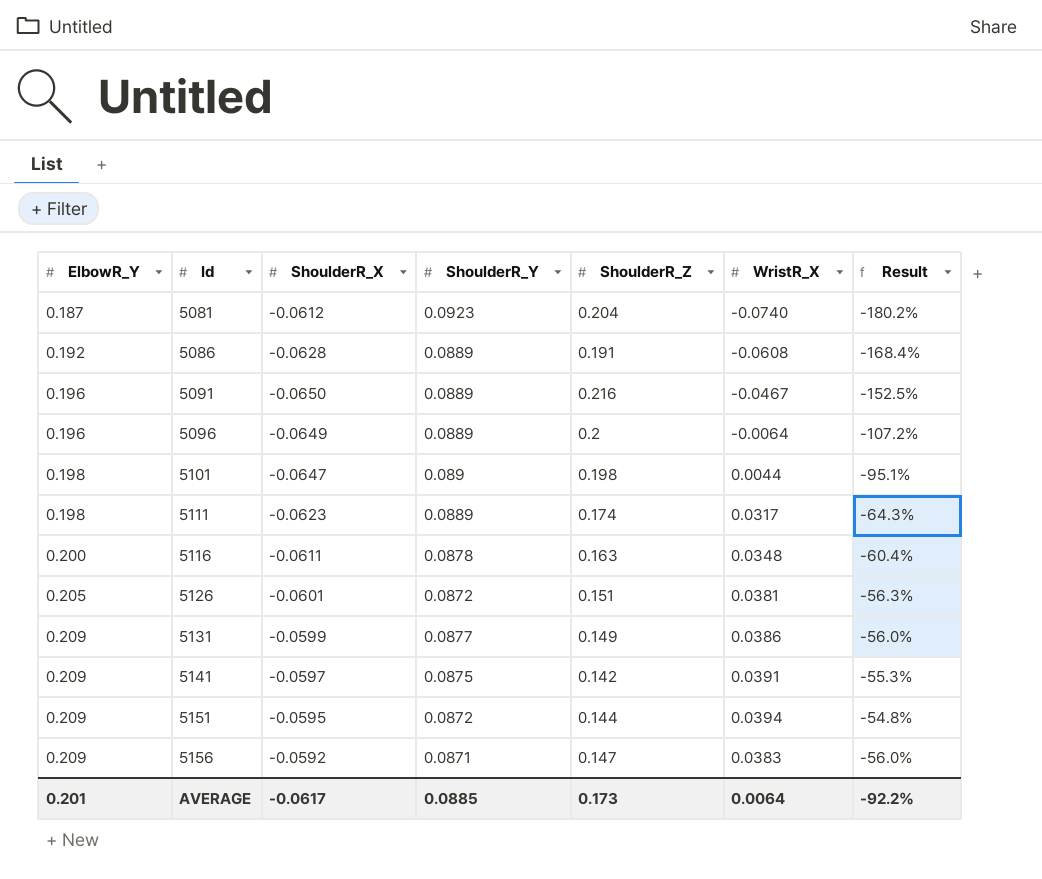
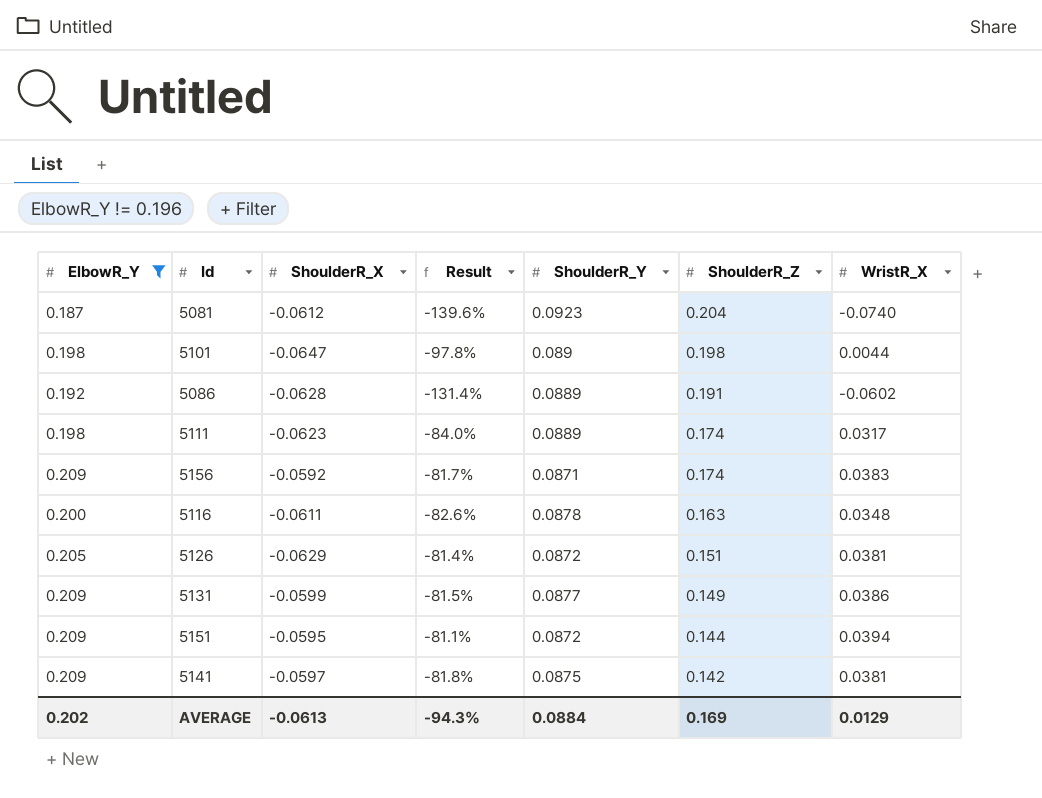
filter: none -> ElbowR_Y != 0.196
row order: ElbowR_Y ascending -> ShoulderR_Z descending
column Result | formula: ([WristR_X] - [ShoulderR_Y]) / [ShoulderR_Y] -> ([WristR_X] - [ElbowR_Y]) / [ElbowR_Y]
column Result | position: 7 -> 4
5086 | WristR_X: -0.0608 -> -0.0602
5156 | ShoulderR_Z: 0.147 -> 0.174
5126 | ShoulderR_X: -0.0601 -> -0.0629
5141 | WristR_X: 0.0391 -> 0.0381
AVERAGE | ElbowR_Y: 0.201 -> 0.202
AVERAGE | ShoulderR_X: -0.0617 -> -0.0613
AVERAGE | Result: -92.2% -> -94.3%
AVERAGE | ShoulderR_Y: 0.0885 -> 0.0884
AVERAGE | ShoulderR_Z: 0.173 -> 0.169
AVERAGE | WristR_X: 0.0064 -> 0.0129

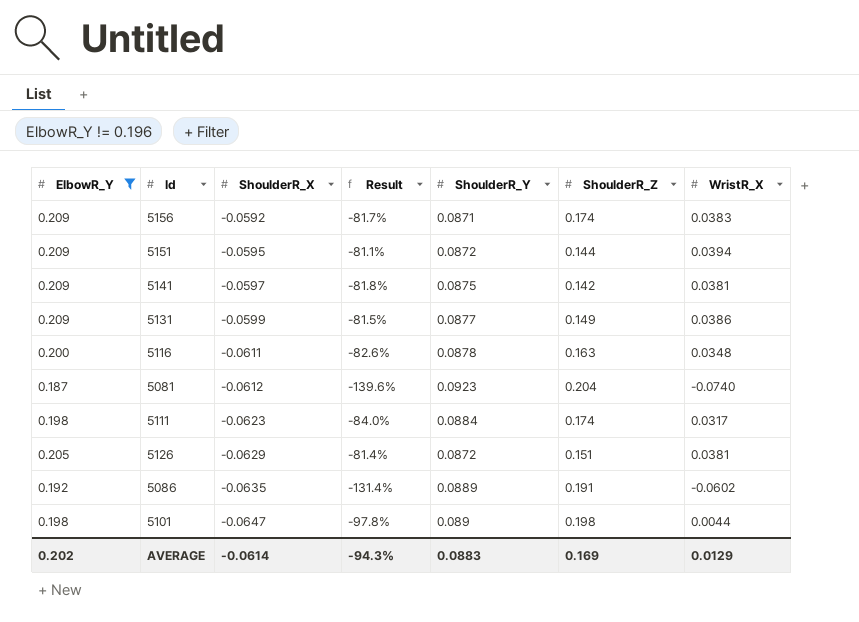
row order: ShoulderR_Z descending -> ShoulderR_X descending
5111 | ShoulderR_Y: 0.0889 -> 0.0884
5086 | ShoulderR_X: -0.0628 -> -0.0635
AVERAGE | ShoulderR_X: -0.0613 -> -0.0614
AVERAGE | ShoulderR_Y: 0.0884 -> 0.0883

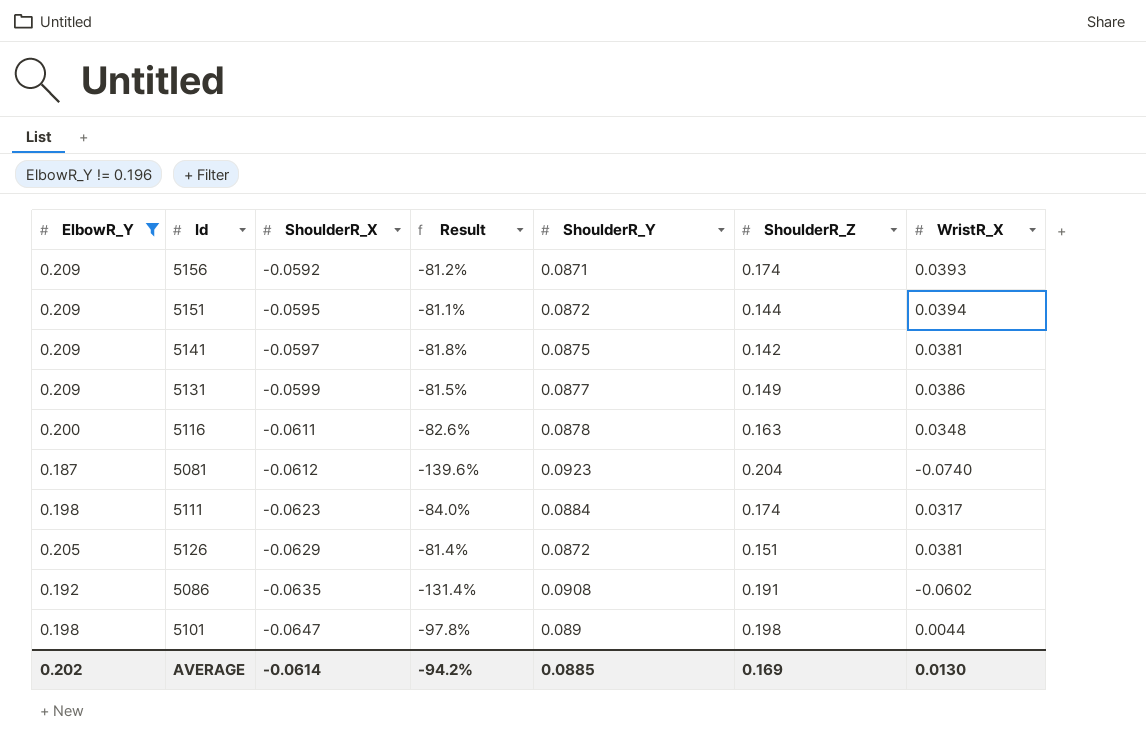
5156 | Result: -81.7% -> -81.2%
5156 | WristR_X: 0.0383 -> 0.0393
5086 | ShoulderR_Y: 0.0889 -> 0.0908
AVERAGE | Result: -94.3% -> -94.2%
AVERAGE | ShoulderR_Y: 0.0883 -> 0.0885
AVERAGE | WristR_X: 0.0129 -> 0.0130

